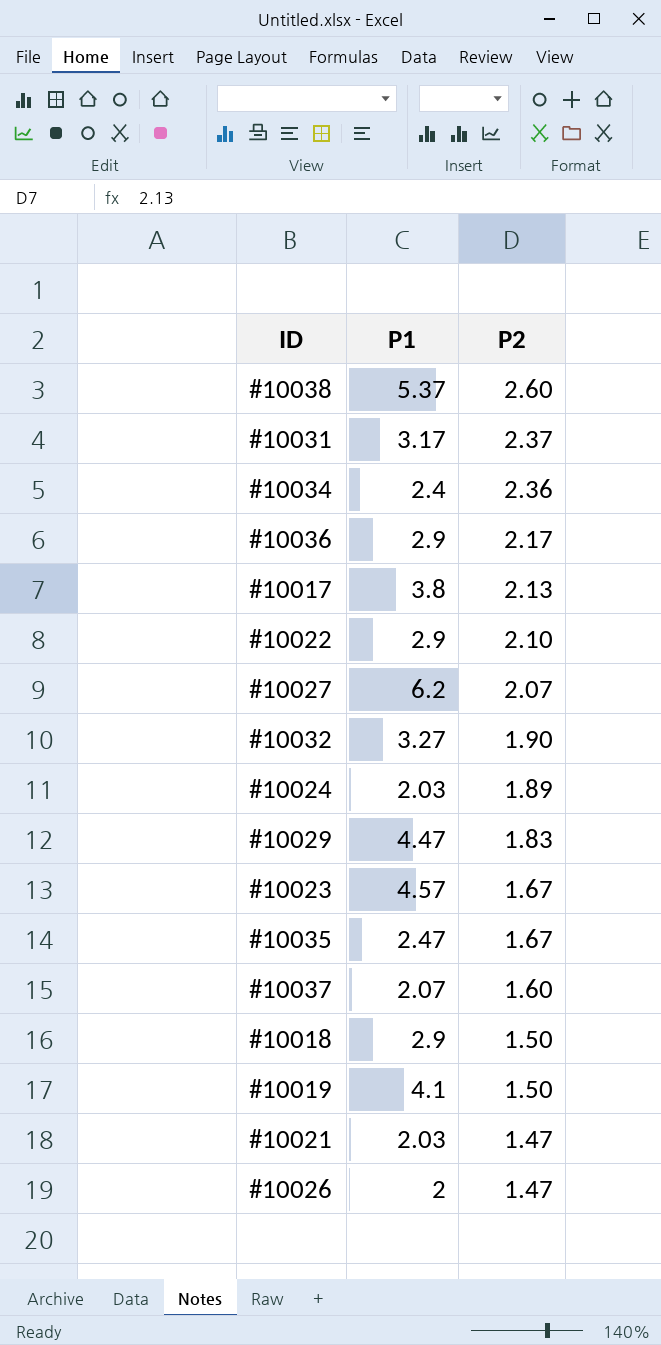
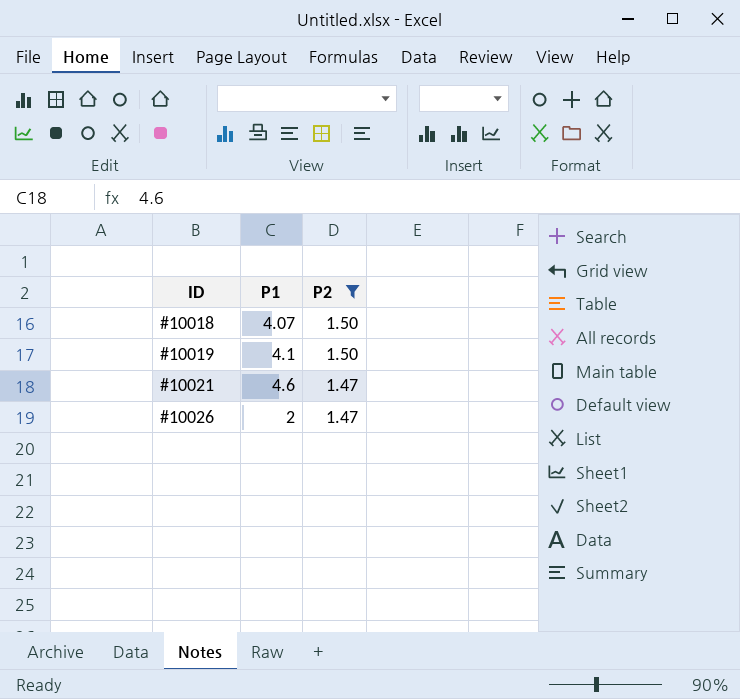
filter: none -> P2 <= 1.50
#10018 | P1: 2.9 -> 4.07
#10021 | P1: 2.03 -> 4.6

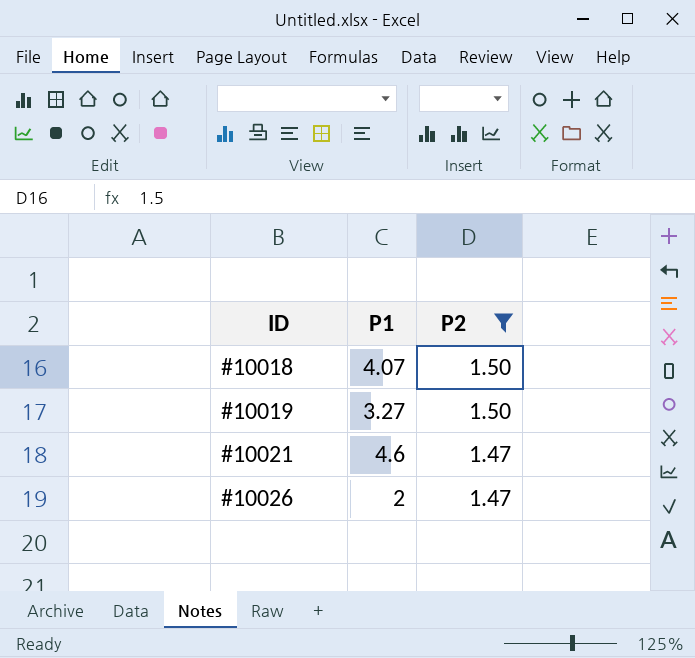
#10019 | P1: 4.1 -> 3.27

